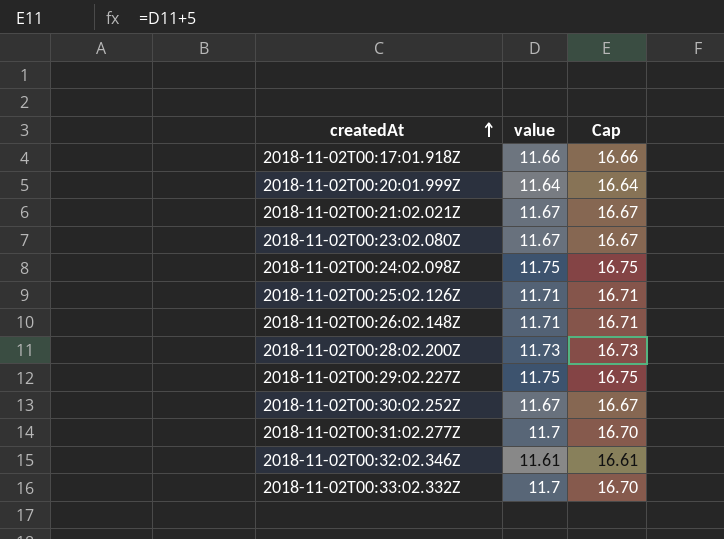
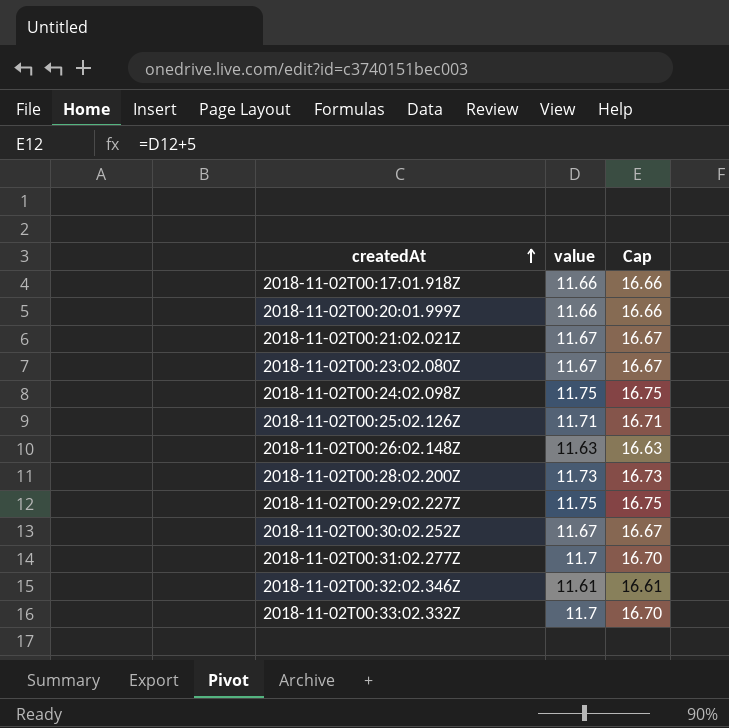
2018-11-02T00:20:01.999Z | value: 11.64 -> 11.66
2018-11-02T00:20:01.999Z | Cap: 16.64 -> 16.66
2018-11-02T00:26:02.148Z | value: 11.71 -> 11.63
2018-11-02T00:26:02.148Z | Cap: 16.71 -> 16.63

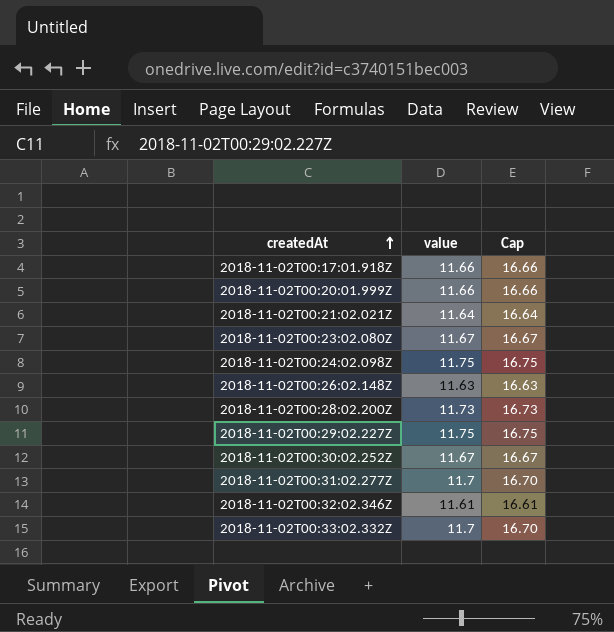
row 2018-11-02T00:25:02.126Z: 11.71 | 16.71 -> none
2018-11-02T00:21:02.021Z | value: 11.67 -> 11.64
2018-11-02T00:21:02.021Z | Cap: 16.67 -> 16.64

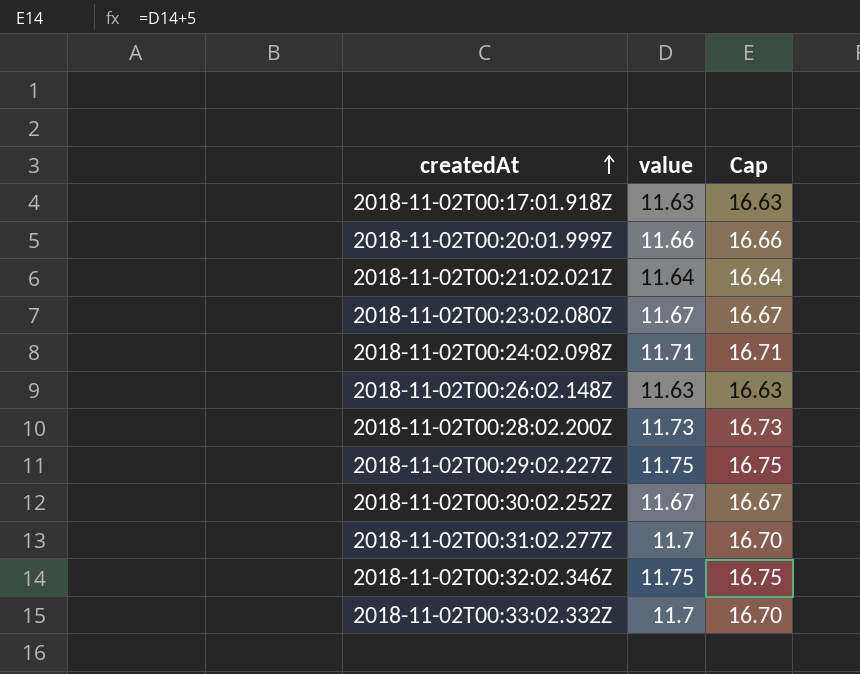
2018-11-02T00:17:01.918Z | value: 11.66 -> 11.63
2018-11-02T00:17:01.918Z | Cap: 16.66 -> 16.63
2018-11-02T00:24:02.098Z | value: 11.75 -> 11.71
2018-11-02T00:24:02.098Z | Cap: 16.75 -> 16.71
2018-11-02T00:32:02.346Z | value: 11.61 -> 11.75
2018-11-02T00:32:02.346Z | Cap: 16.61 -> 16.75

